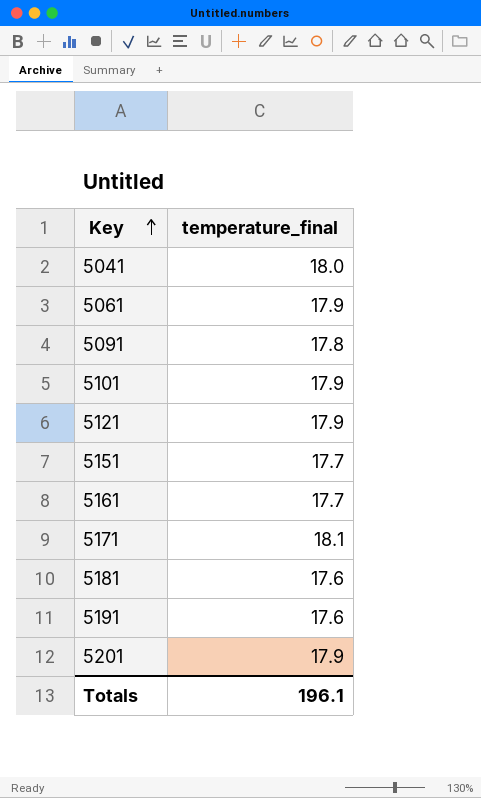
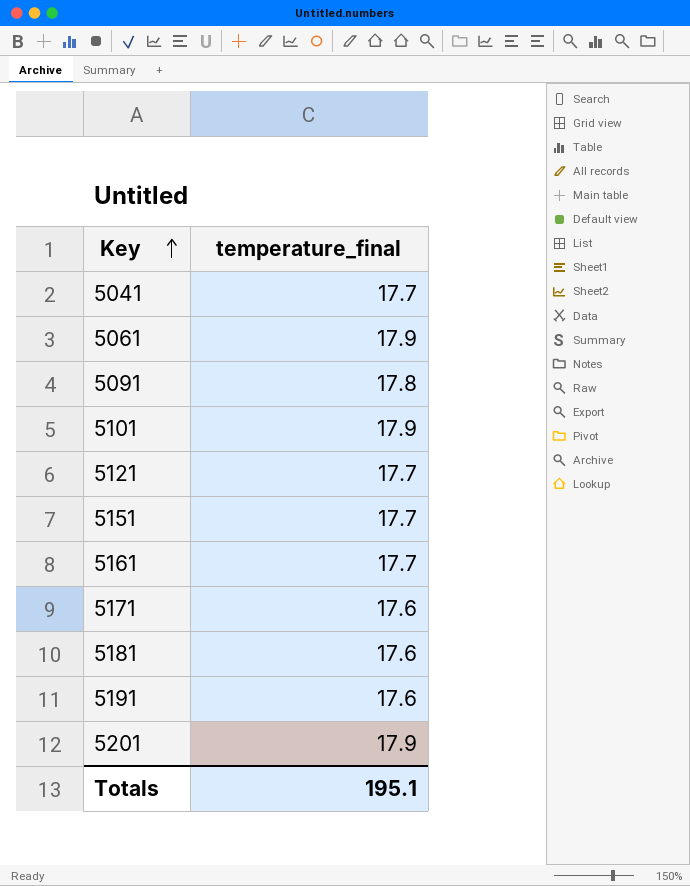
5041 | temperature_final: 18.0 -> 17.7
5121 | temperature_final: 17.9 -> 17.7
5171 | temperature_final: 18.1 -> 17.6
Totals | temperature_final: 196.1 -> 195.1

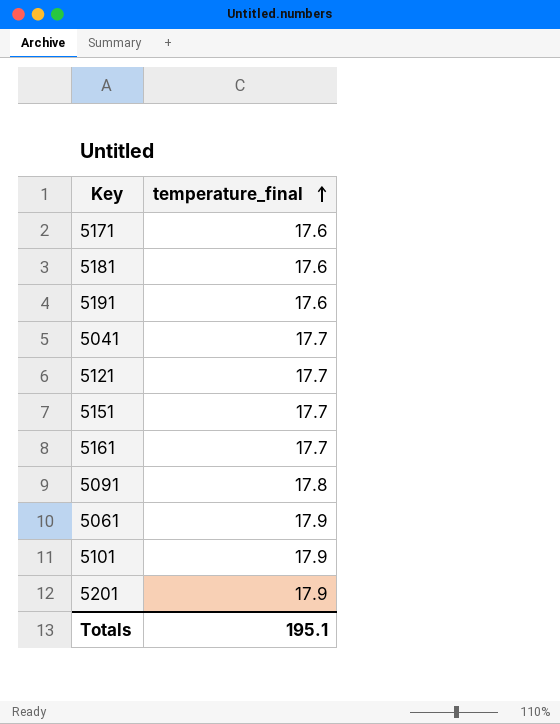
row order: Key ascending -> temperature_final ascending

